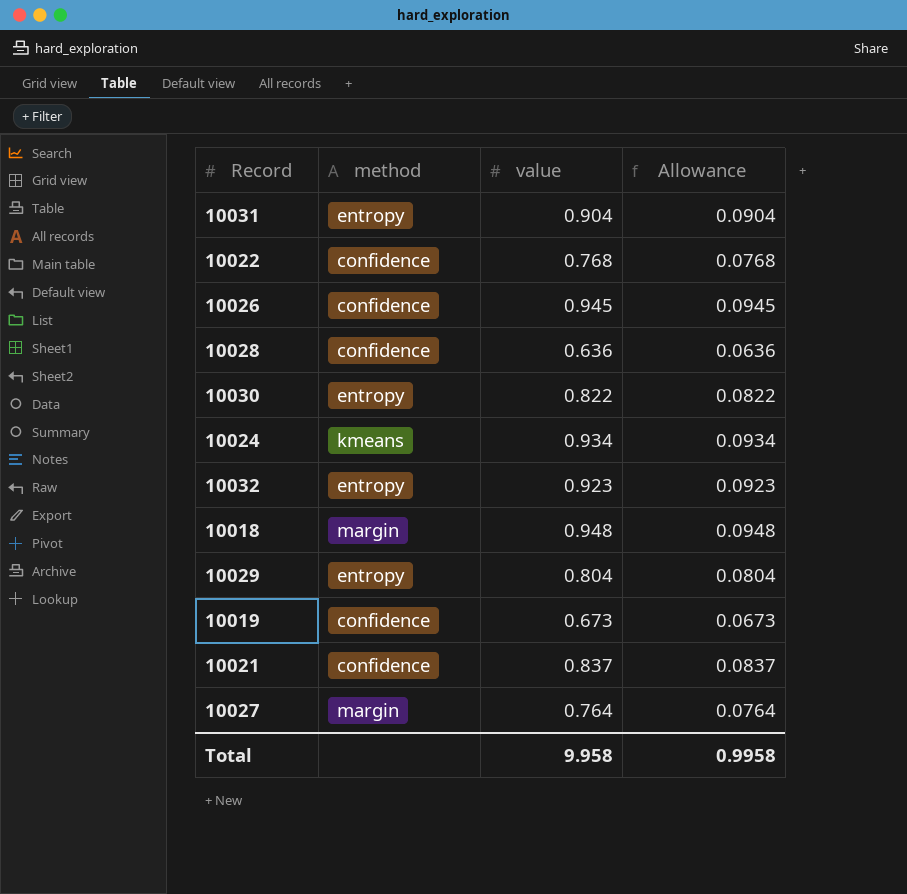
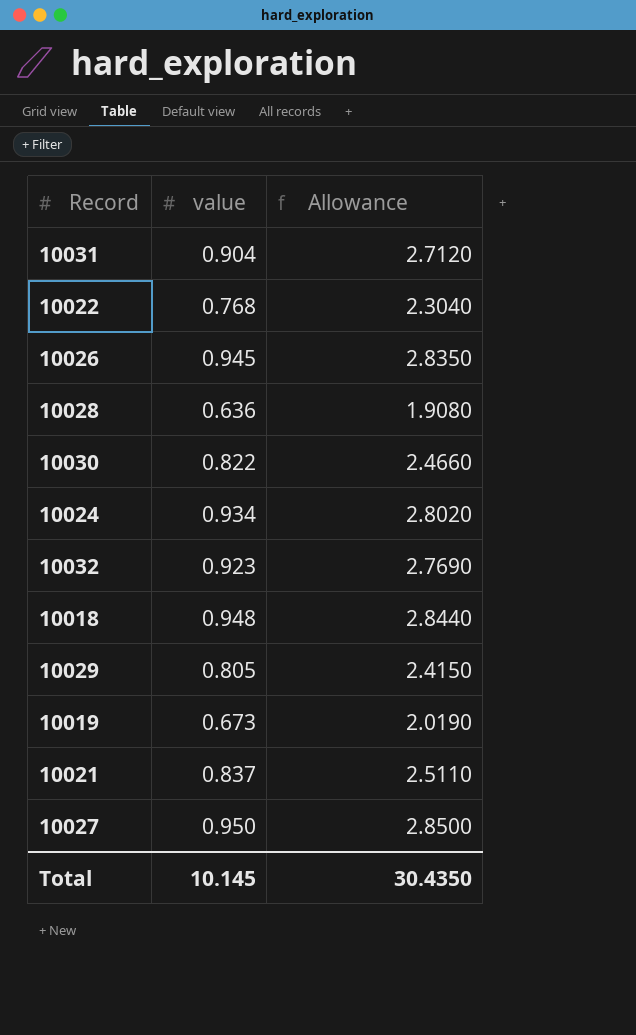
column method | position: 2 -> none
column Allowance | formula: [value] * 0.1 -> [value] * 3
10029 | value: 0.804 -> 0.805
10027 | value: 0.764 -> 0.950
Total | value: 9.958 -> 10.145
Total | Allowance: 0.9958 -> 30.4350

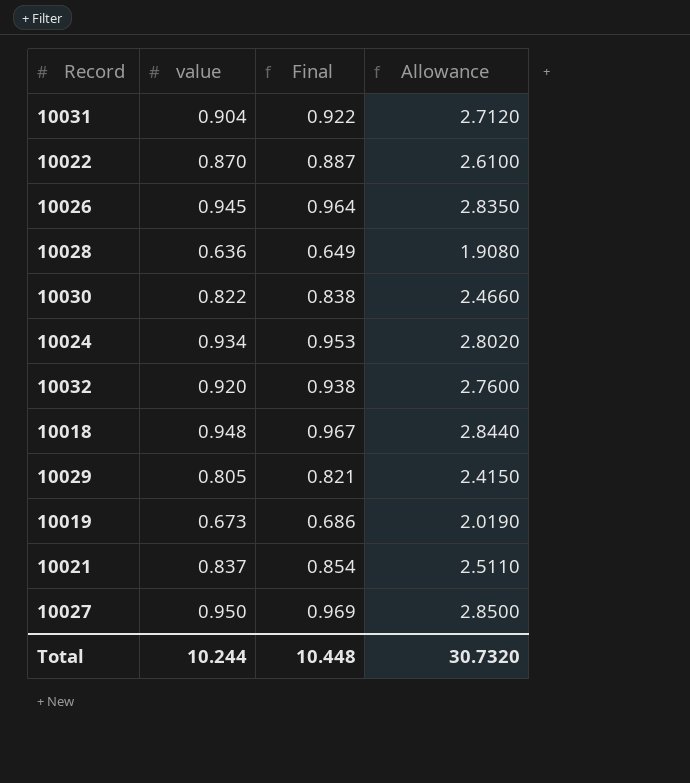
column Final | formula: none -> [value] * 1.02
10022 | value: 0.768 -> 0.870
10022 | Allowance: 2.3040 -> 2.6100
10032 | value: 0.923 -> 0.920
10032 | Allowance: 2.7690 -> 2.7600
Total | value: 10.145 -> 10.244
Total | Allowance: 30.4350 -> 30.7320

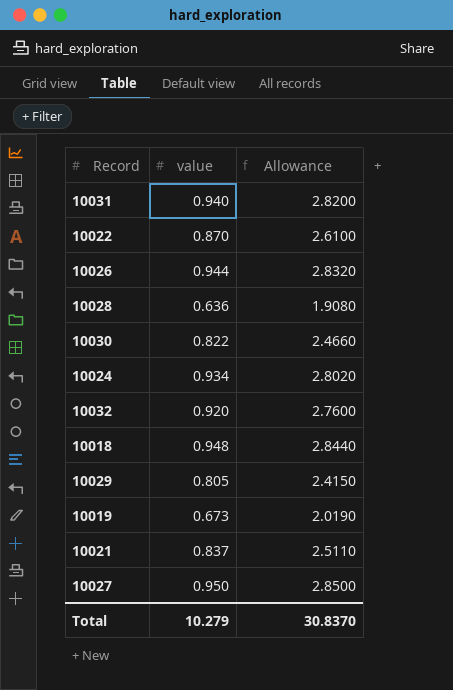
column Final | formula: [value] * 1.02 -> none
10031 | value: 0.904 -> 0.940
10031 | Allowance: 2.7120 -> 2.8200
10026 | value: 0.945 -> 0.944
10026 | Allowance: 2.8350 -> 2.8320
Total | value: 10.244 -> 10.279
Total | Allowance: 30.7320 -> 30.8370

